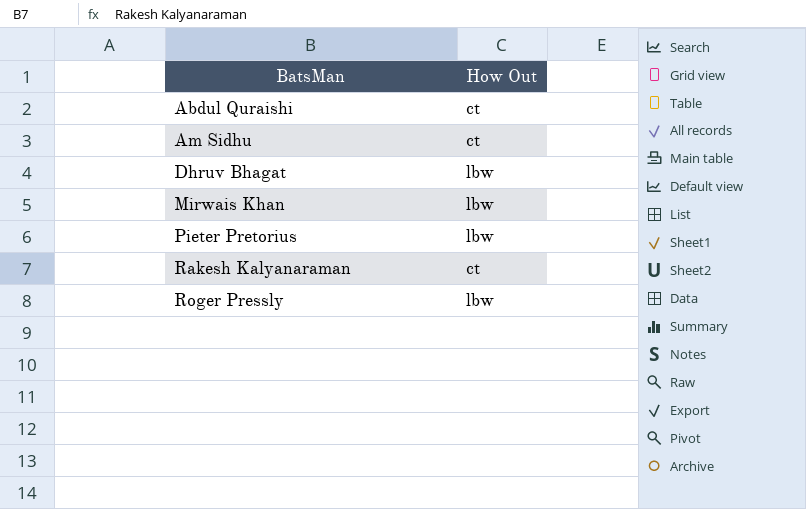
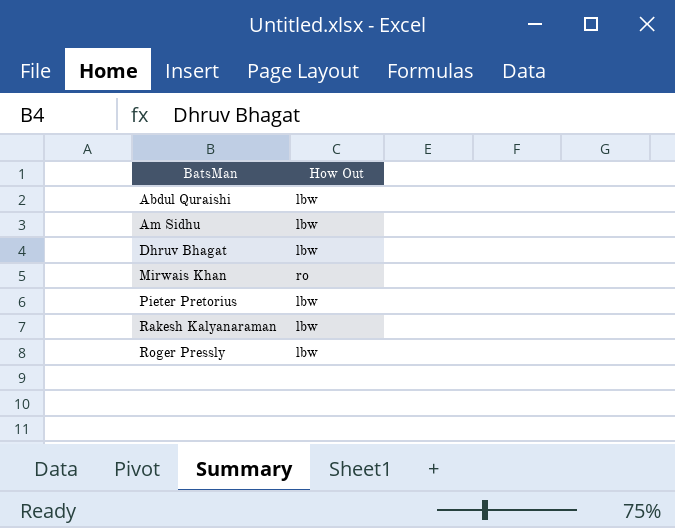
Abdul Quraishi | How Out: ct -> lbw
Am Sidhu | How Out: ct -> lbw
Mirwais Khan | How Out: lbw -> ro
Rakesh Kalyanaraman | How Out: ct -> lbw

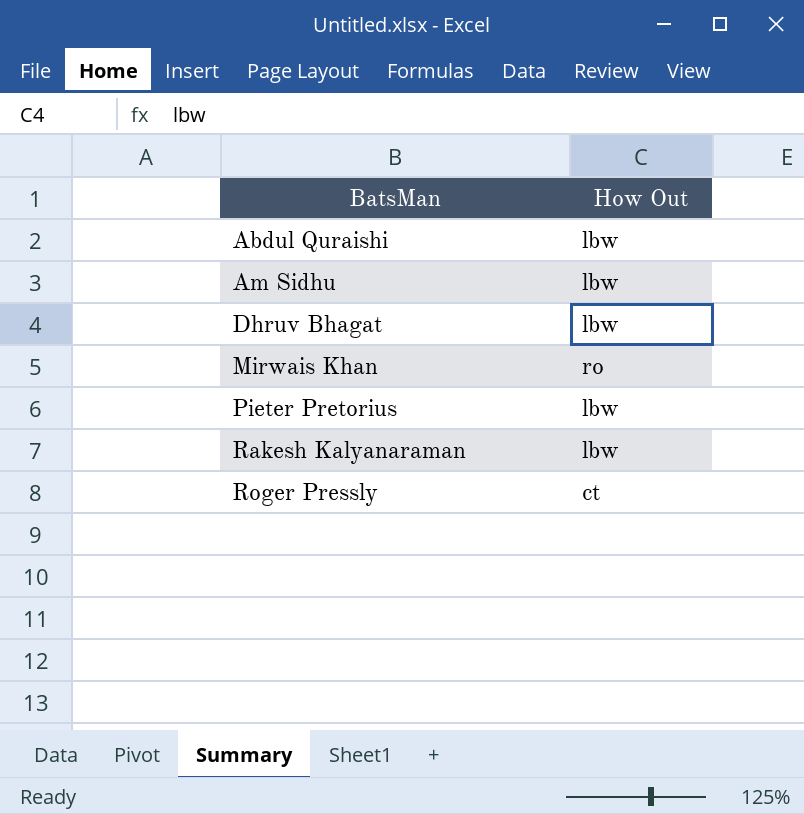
Roger Pressly | How Out: lbw -> ct

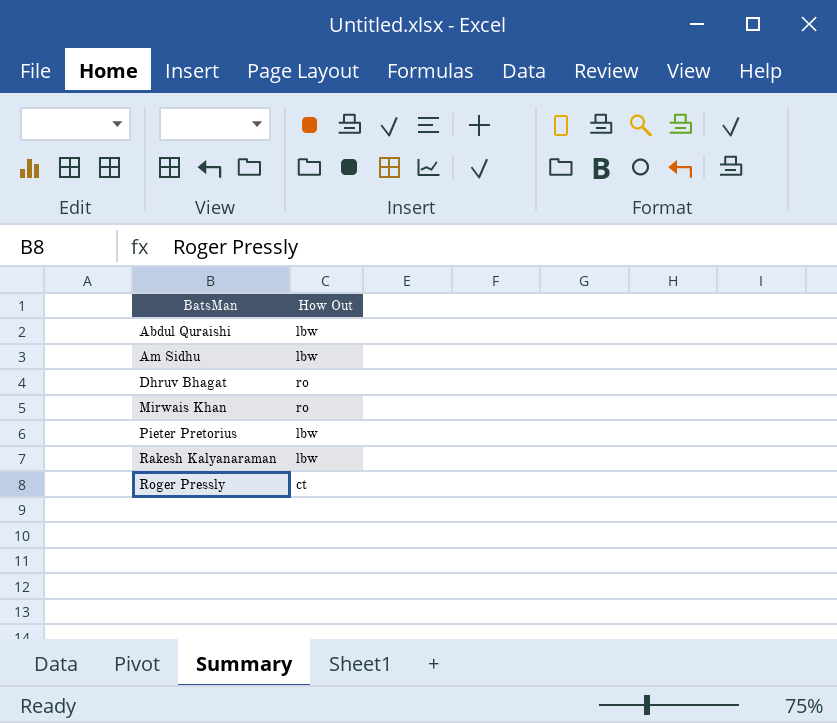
Dhruv Bhagat | How Out: lbw -> ro

